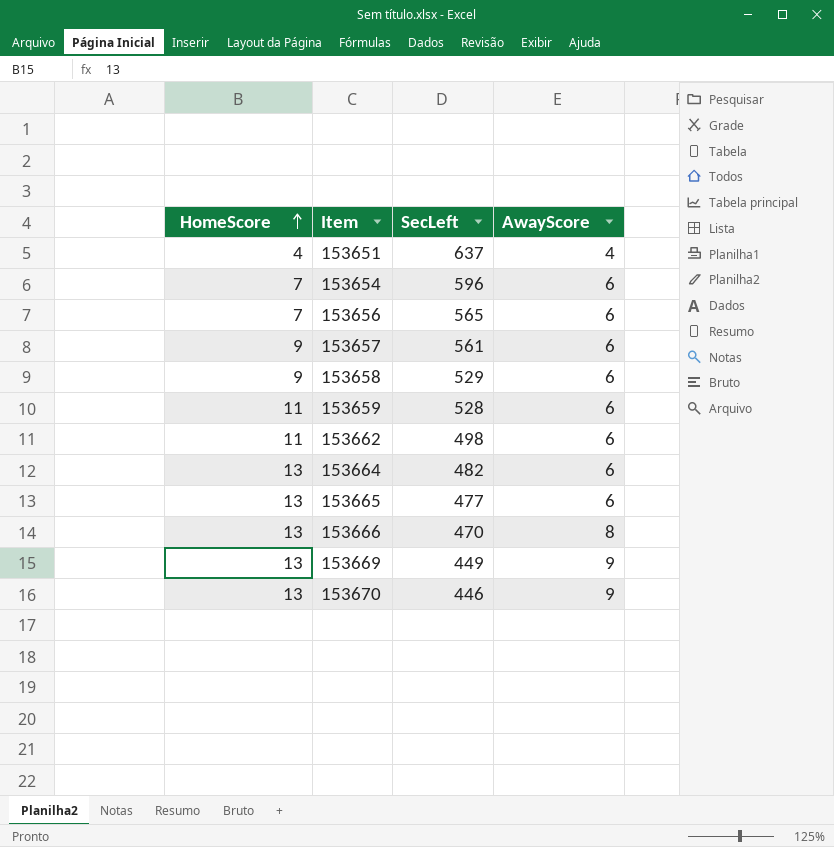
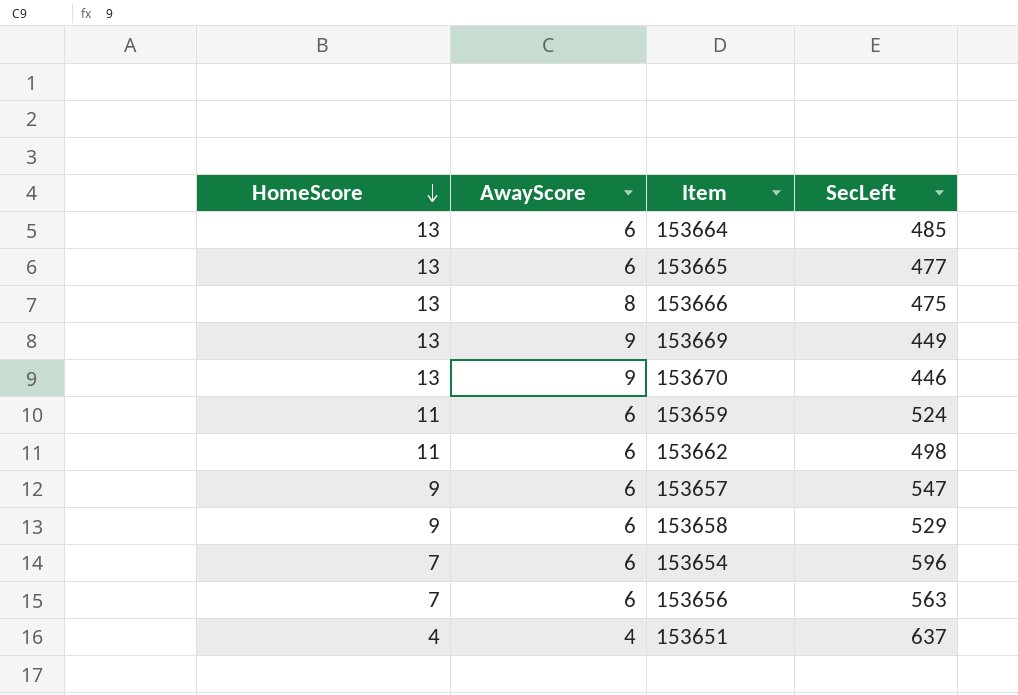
row order: HomeScore ascending -> HomeScore descending
column AwayScore | position: 4 -> 2
153664 | SecLeft: 482 -> 485
153666 | SecLeft: 470 -> 475
153659 | SecLeft: 528 -> 524
153657 | SecLeft: 561 -> 547
153656 | SecLeft: 565 -> 563

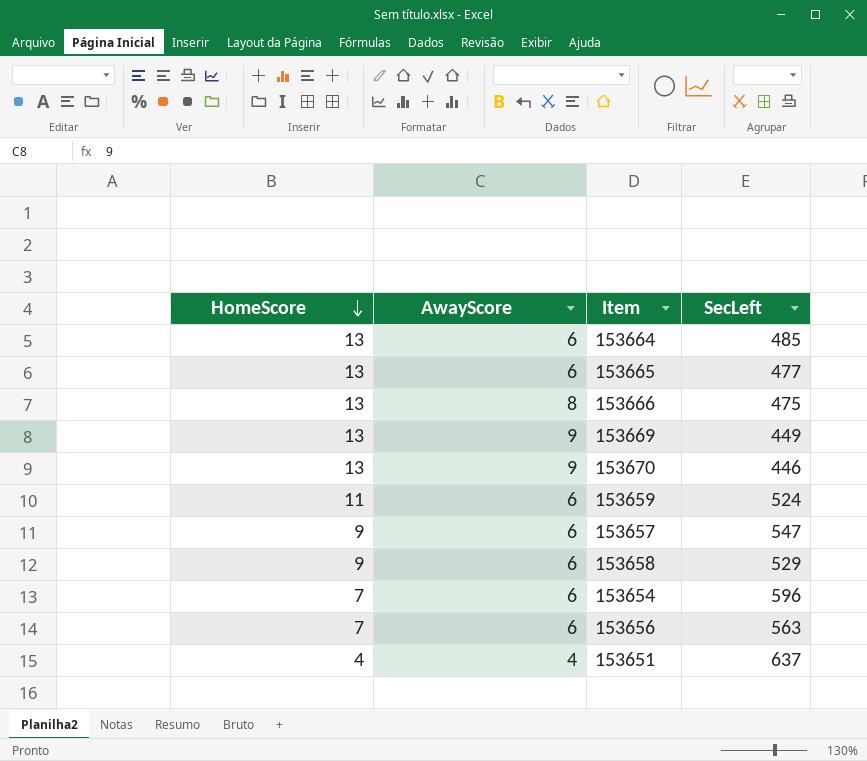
row 153662: 11 | 6 | 498 -> none

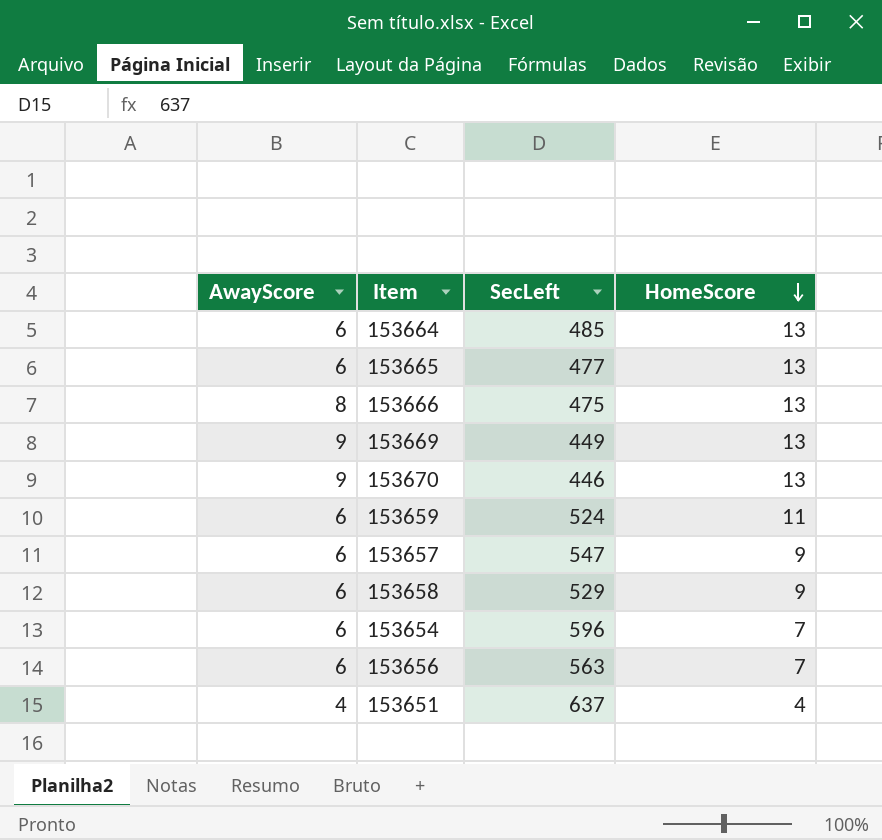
column HomeScore | position: 1 -> 4

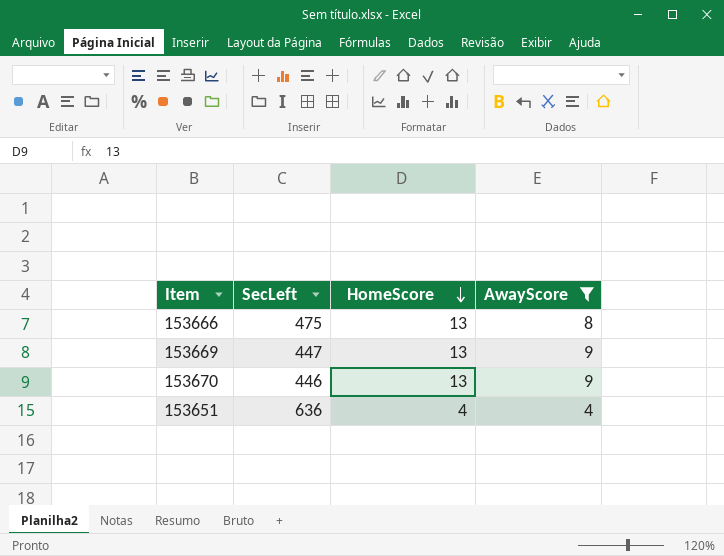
filter: none -> AwayScore != 6
column AwayScore | position: 1 -> 4
153669 | SecLeft: 449 -> 447
153651 | SecLeft: 637 -> 636

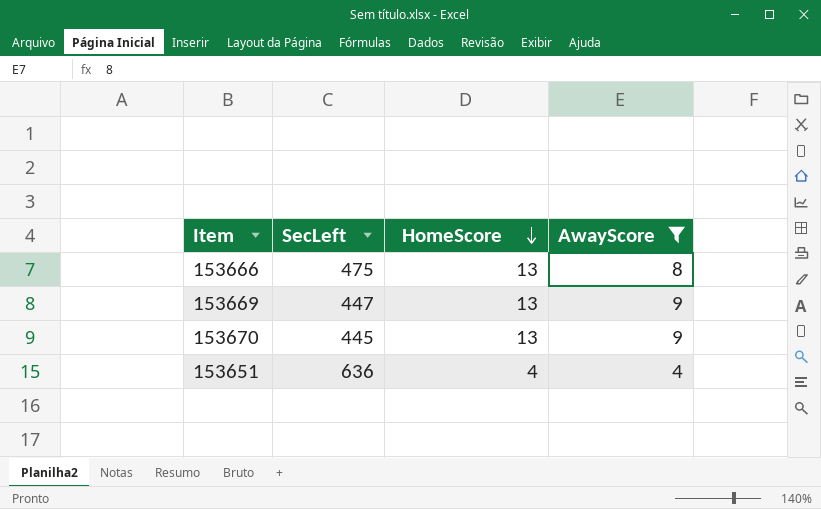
153670 | SecLeft: 446 -> 445

